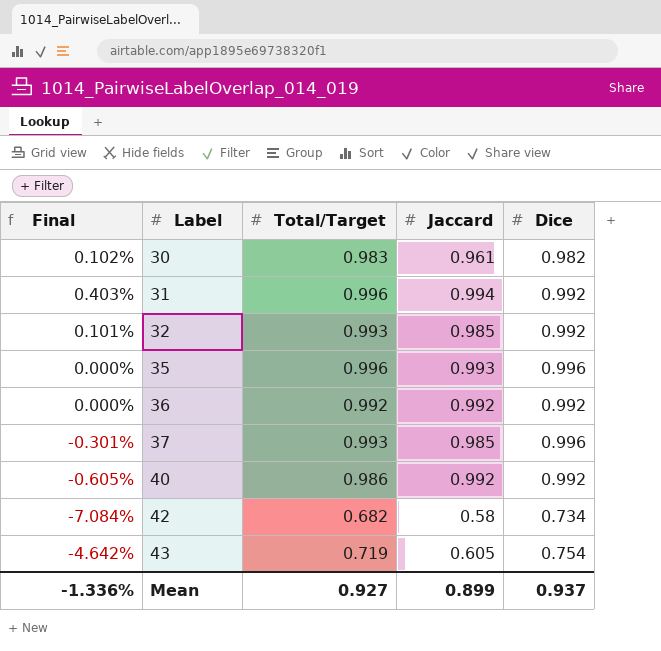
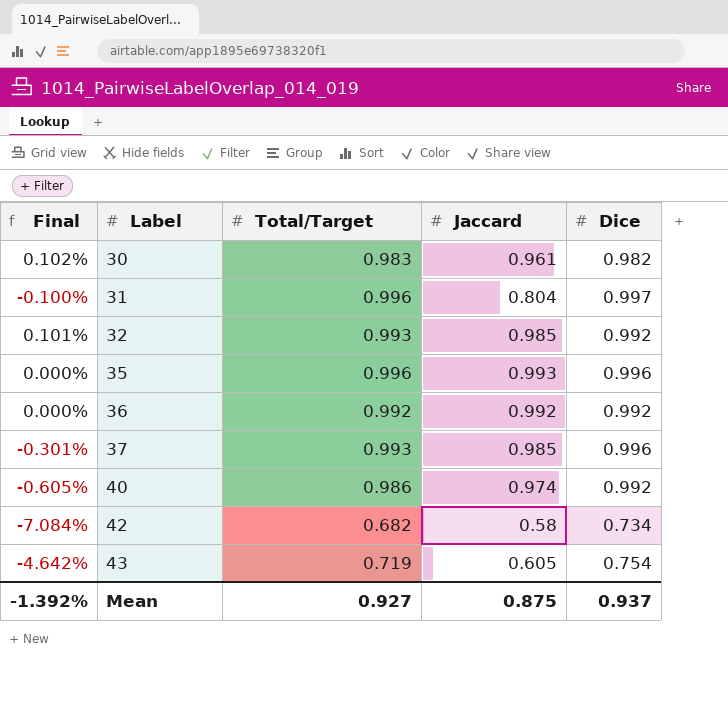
31 | Final: 0.403% -> -0.100%
31 | Jaccard: 0.994 -> 0.804
31 | Dice: 0.992 -> 0.997
40 | Jaccard: 0.992 -> 0.974
Mean | Final: -1.336% -> -1.392%
Mean | Jaccard: 0.899 -> 0.875

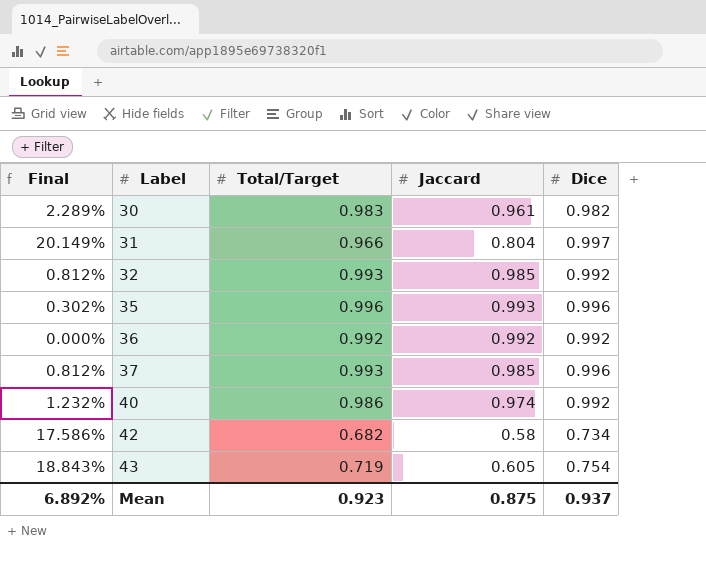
column Final | formula: ([Total/Target] - [Dice]) / [Dice] -> ([Total/Target] - [Jaccard]) / [Jaccard]
31 | Total/Target: 0.996 -> 0.966
Mean | Final: -1.392% -> 6.892%
Mean | Total/Target: 0.927 -> 0.923

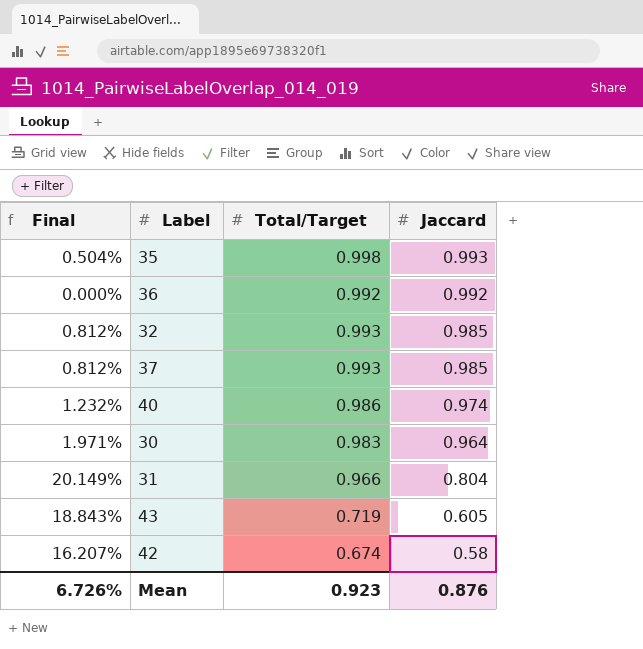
row order: Label ascending -> Jaccard descending
column Dice | position: 5 -> none
35 | Final: 0.302% -> 0.504%
35 | Total/Target: 0.996 -> 0.998
30 | Final: 2.289% -> 1.971%
30 | Jaccard: 0.961 -> 0.964
42 | Final: 17.586% -> 16.207%
42 | Total/Target: 0.682 -> 0.674
Mean | Final: 6.892% -> 6.726%
Mean | Jaccard: 0.875 -> 0.876

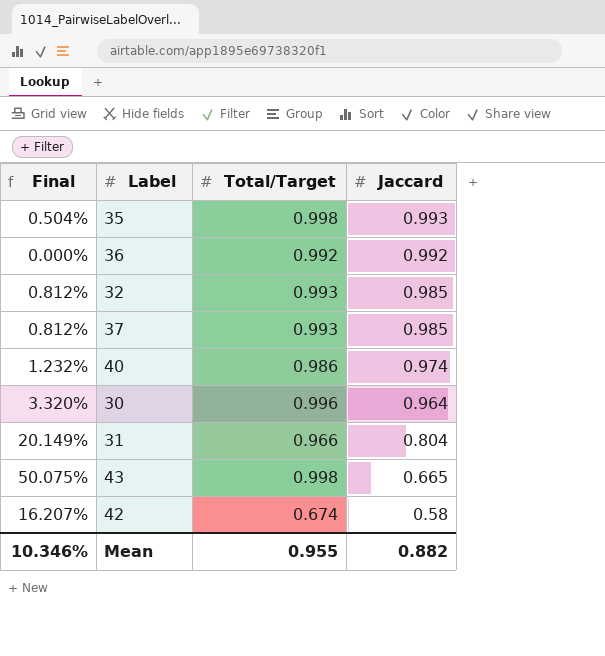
30 | Final: 1.971% -> 3.320%
30 | Total/Target: 0.983 -> 0.996
43 | Final: 18.843% -> 50.075%
43 | Total/Target: 0.719 -> 0.998
43 | Jaccard: 0.605 -> 0.665
Mean | Final: 6.726% -> 10.346%
Mean | Total/Target: 0.923 -> 0.955
Mean | Jaccard: 0.876 -> 0.882

